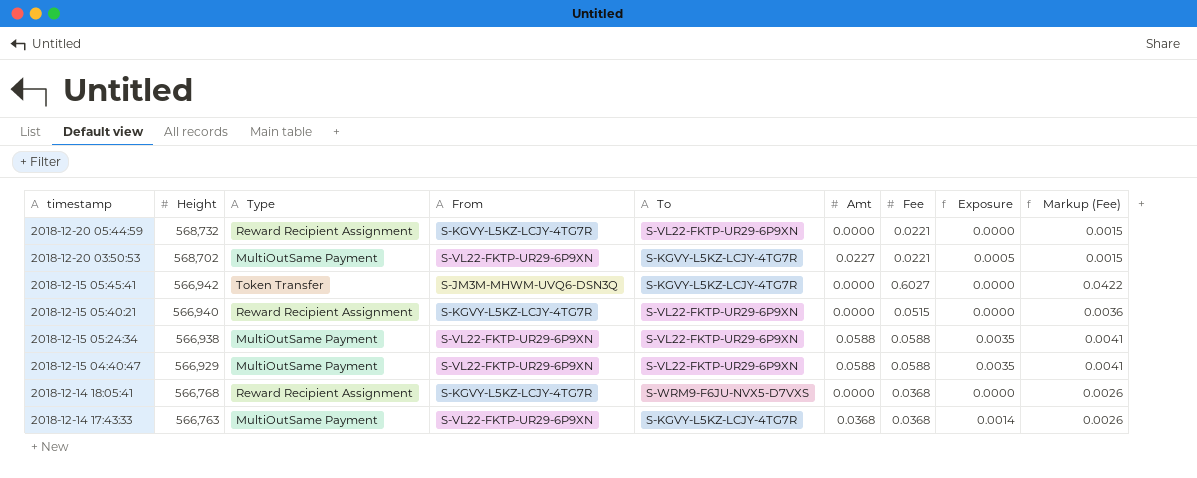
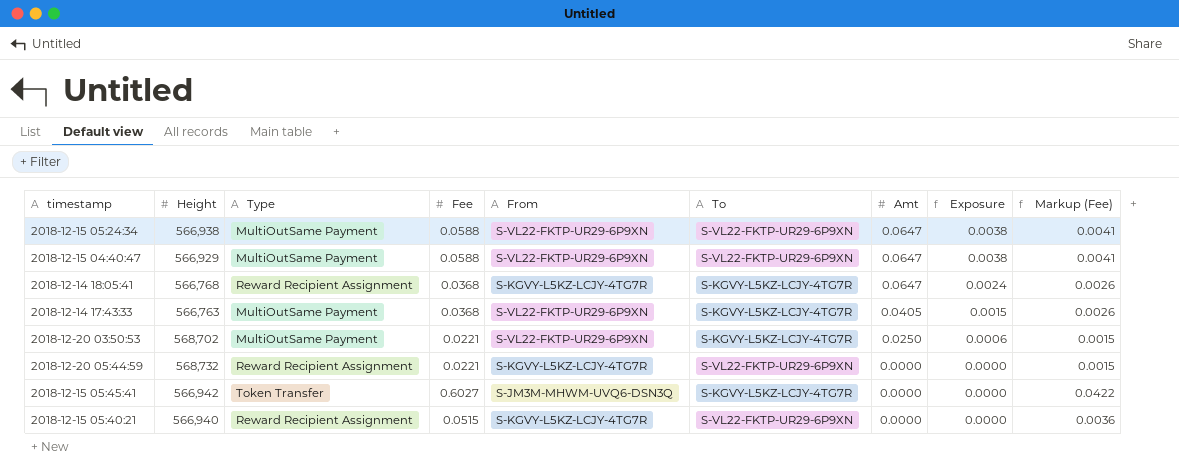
row order: timestamp descending -> Amt descending
column Fee | position: 7 -> 4
2018-12-15 05:24:34 | Amt: 0.0588 -> 0.0647
2018-12-15 05:24:34 | Exposure: 0.0035 -> 0.0038
2018-12-15 04:40:47 | Amt: 0.0588 -> 0.0647
2018-12-15 04:40:47 | Exposure: 0.0035 -> 0.0038
2018-12-14 18:05:41 | To: S-WRM9-F6JU-NVX5-D7VXS -> S-KGVY-L5KZ-LCJY-4TG7R
2018-12-14 18:05:41 | Amt: 0.0000 -> 0.0647
2018-12-14 18:05:41 | Exposure: 0.0000 -> 0.0024
2018-12-14 17:43:33 | Amt: 0.0368 -> 0.0405
2018-12-14 17:43:33 | Exposure: 0.0014 -> 0.0015
2018-12-20 03:50:53 | Amt: 0.0227 -> 0.0250
2018-12-20 03:50:53 | Exposure: 0.0005 -> 0.0006

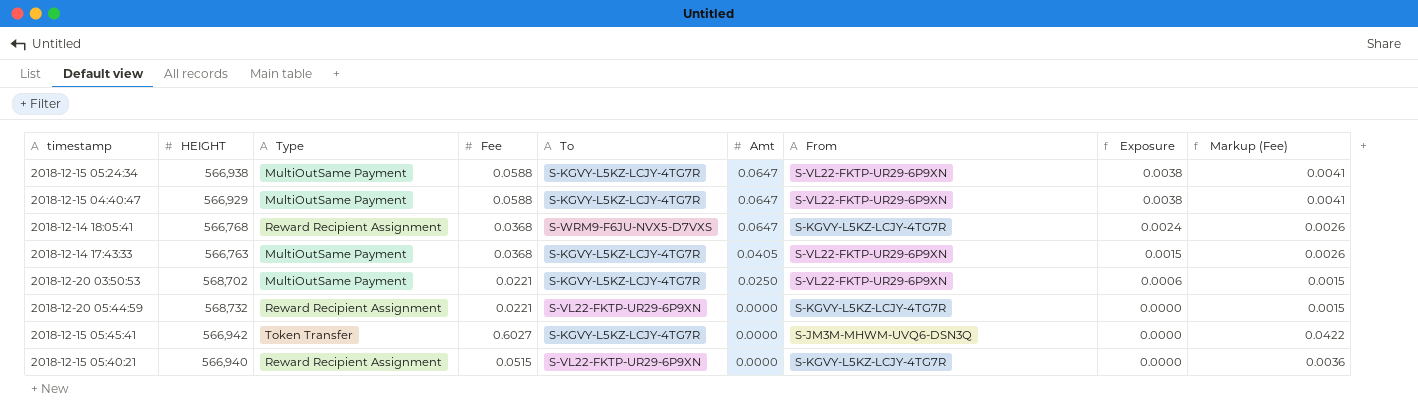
column name: Height -> HEIGHT
column From | position: 5 -> 7
2018-12-15 05:24:34 | To: S-VL22-FKTP-UR29-6P9XN -> S-KGVY-L5KZ-LCJY-4TG7R
2018-12-15 04:40:47 | To: S-VL22-FKTP-UR29-6P9XN -> S-KGVY-L5KZ-LCJY-4TG7R
2018-12-14 18:05:41 | To: S-KGVY-L5KZ-LCJY-4TG7R -> S-WRM9-F6JU-NVX5-D7VXS

